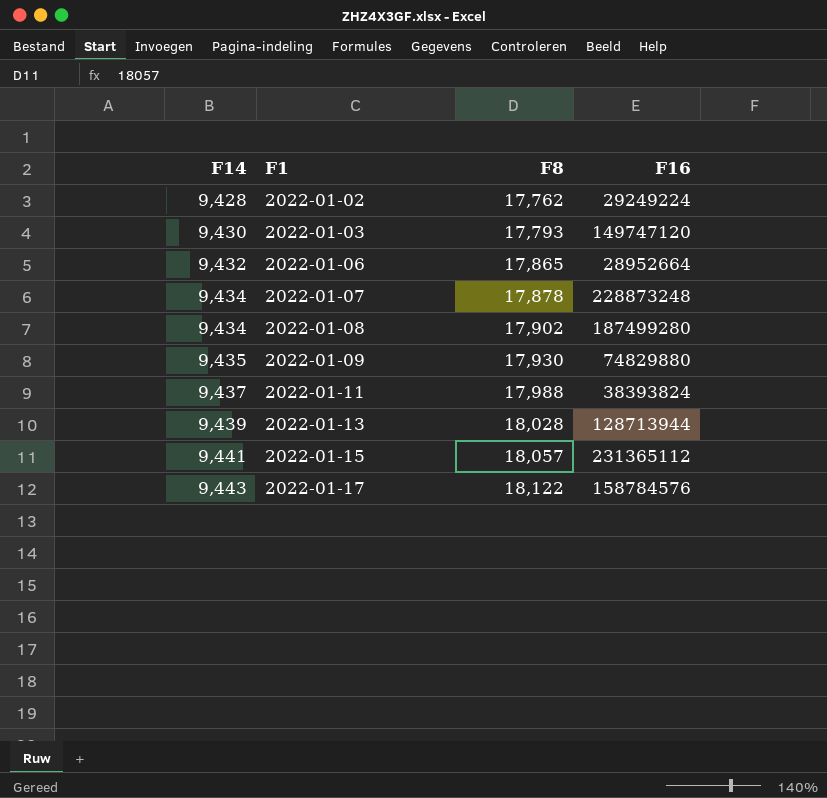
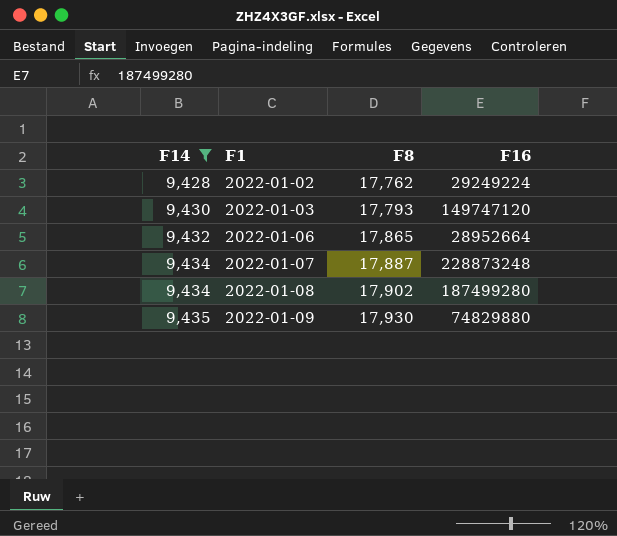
filter: none -> F14 <= 9,435
2022-01-07 | F8: 17,878 -> 17,887

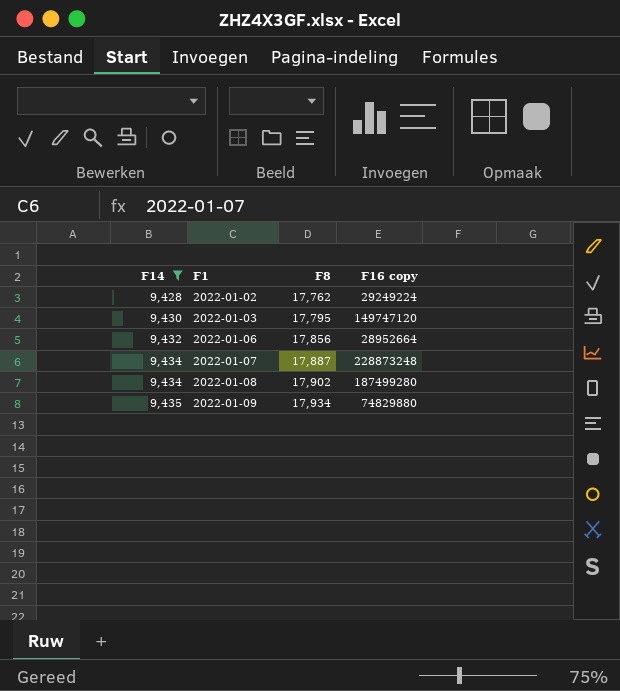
column name: F16 -> F16 copy
2022-01-03 | F8: 17,793 -> 17,795
2022-01-06 | F8: 17,865 -> 17,856
2022-01-09 | F8: 17,930 -> 17,934

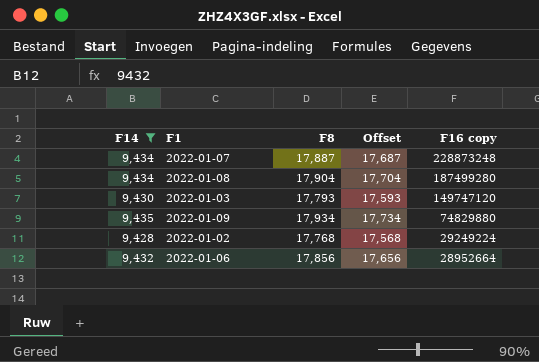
row order: F14 ascending -> F16 copy descending
column Offset | formula: none -> [F8] - 200
2022-01-08 | F8: 17,902 -> 17,904
2022-01-03 | F8: 17,795 -> 17,793
2022-01-02 | F8: 17,762 -> 17,768

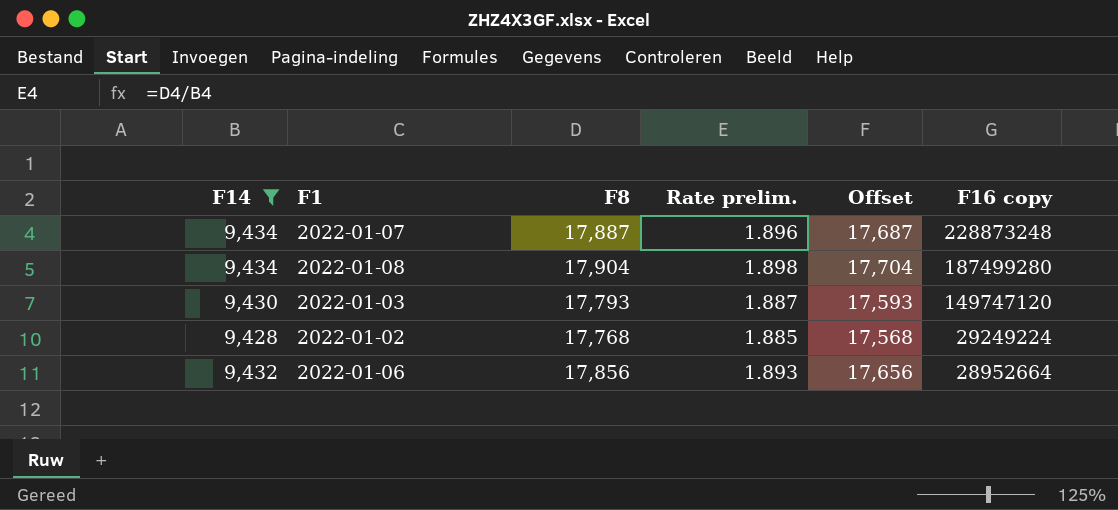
column Rate prelim. | formula: none -> [F8] / [F14]
row 2022-01-09: 9,435 | 17,934 | 17,734 | 74829880 -> none

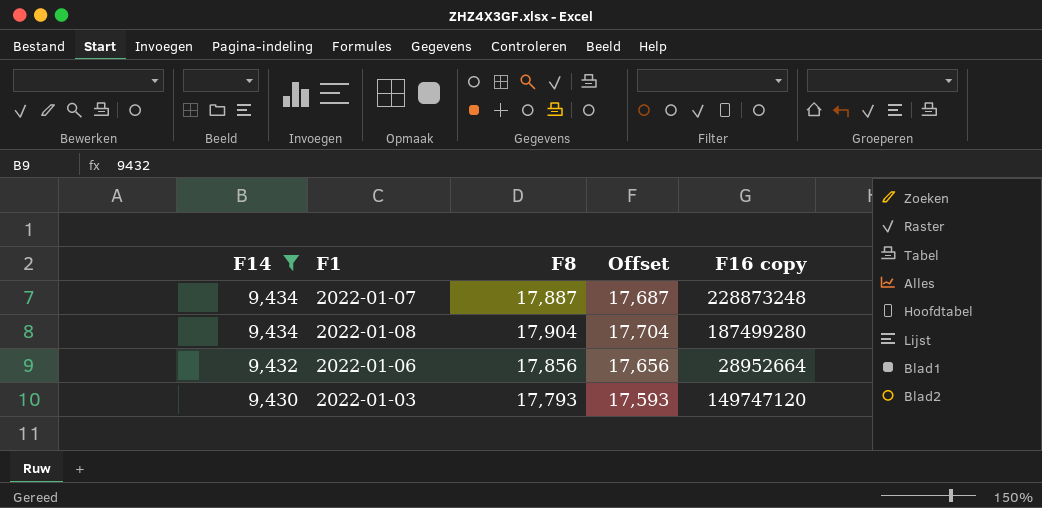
row order: F16 copy descending -> F14 descending
column Rate prelim. | formula: [F8] / [F14] -> none
row 2022-01-02: 9,428 | 17,768 | 1.885 | 17,568 | 29249224 -> none

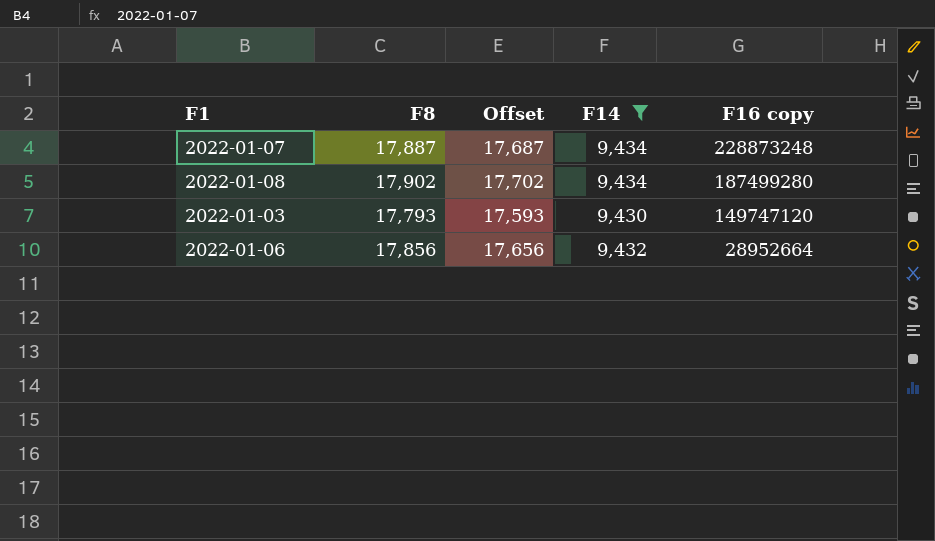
row order: F14 descending -> F16 copy descending
column F14 | position: 1 -> 4
2022-01-08 | F8: 17,904 -> 17,902
2022-01-08 | Offset: 17,704 -> 17,702

